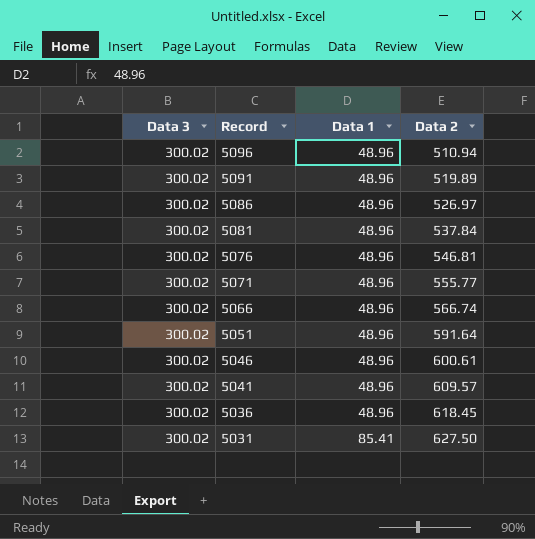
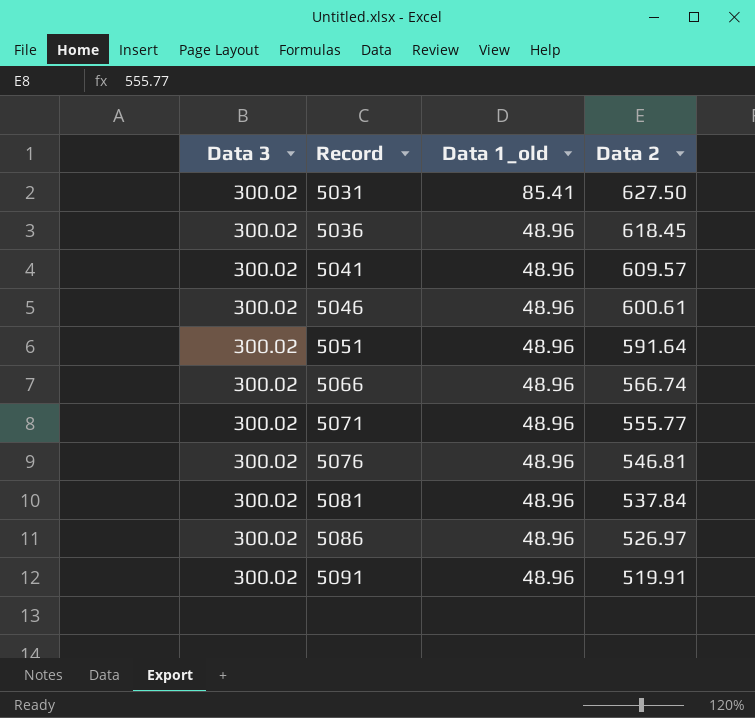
row order: Record descending -> Record ascending
column name: Data 1 -> Data 1_old
row 5096: 300.02 | 48.96 | 510.94 -> none
5091 | Data 2: 519.89 -> 519.91

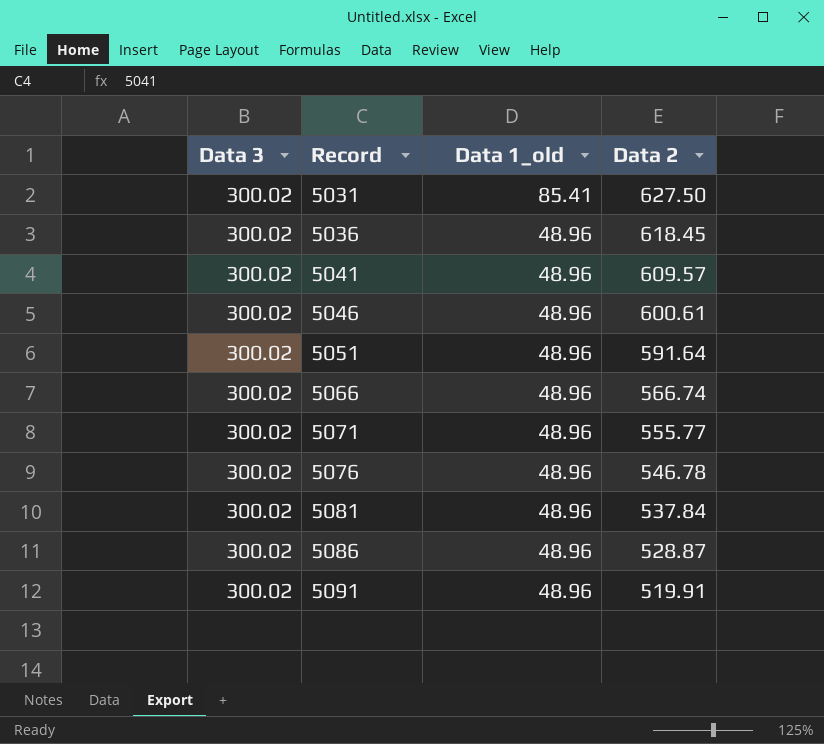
5076 | Data 2: 546.81 -> 546.78
5086 | Data 2: 526.97 -> 528.87

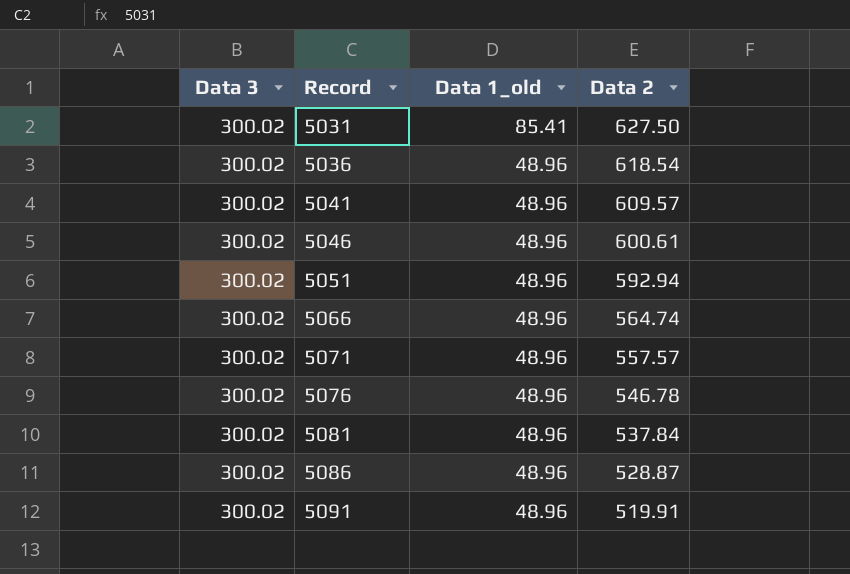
5036 | Data 2: 618.45 -> 618.54
5051 | Data 2: 591.64 -> 592.94
5066 | Data 2: 566.74 -> 564.74
5071 | Data 2: 555.77 -> 557.57

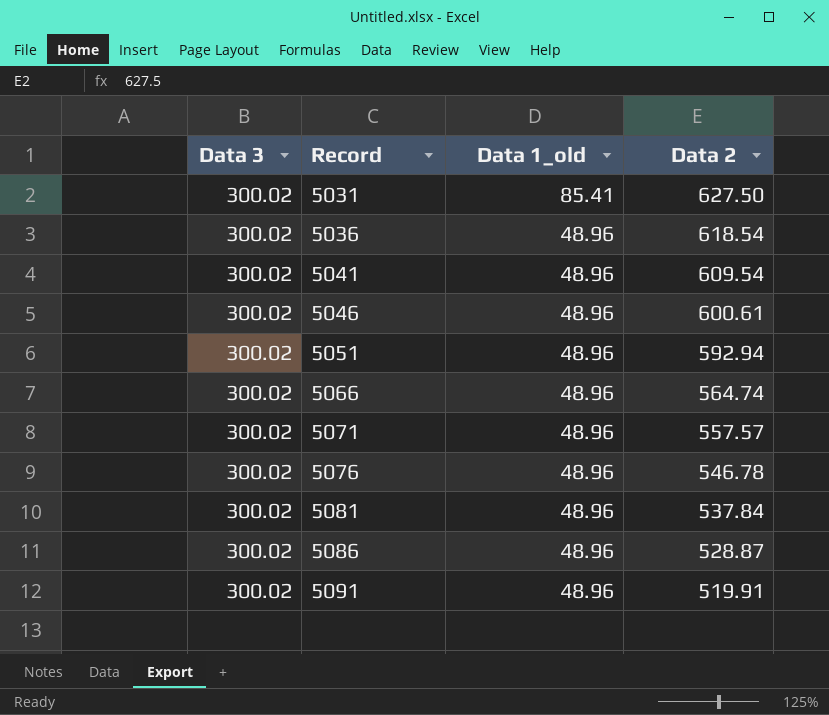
5041 | Data 2: 609.57 -> 609.54

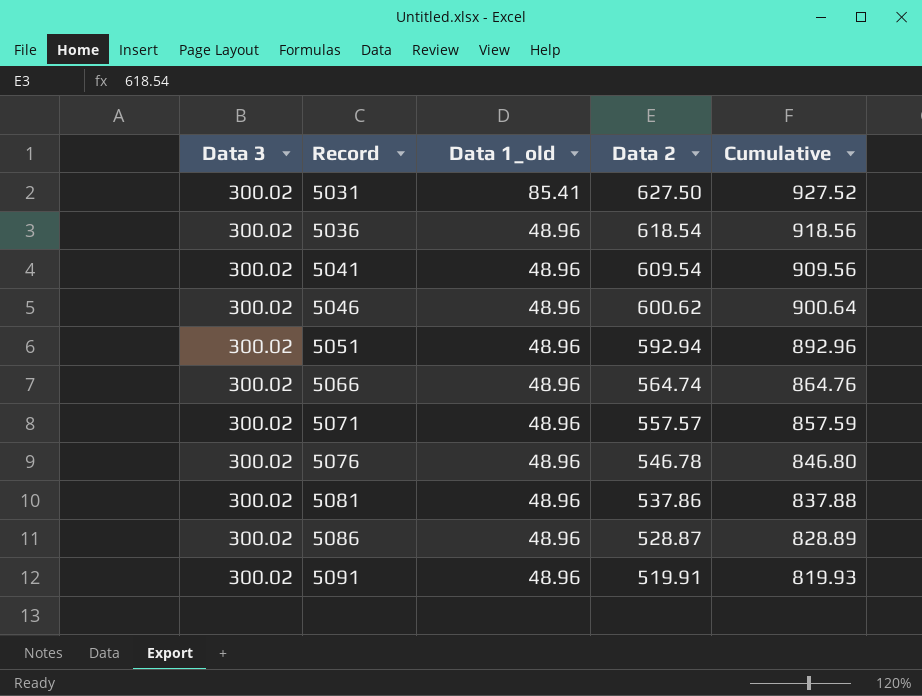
column Cumulative | formula: none -> [Data 3] + [Data 2]
5046 | Data 2: 600.61 -> 600.62
5081 | Data 2: 537.84 -> 537.86

